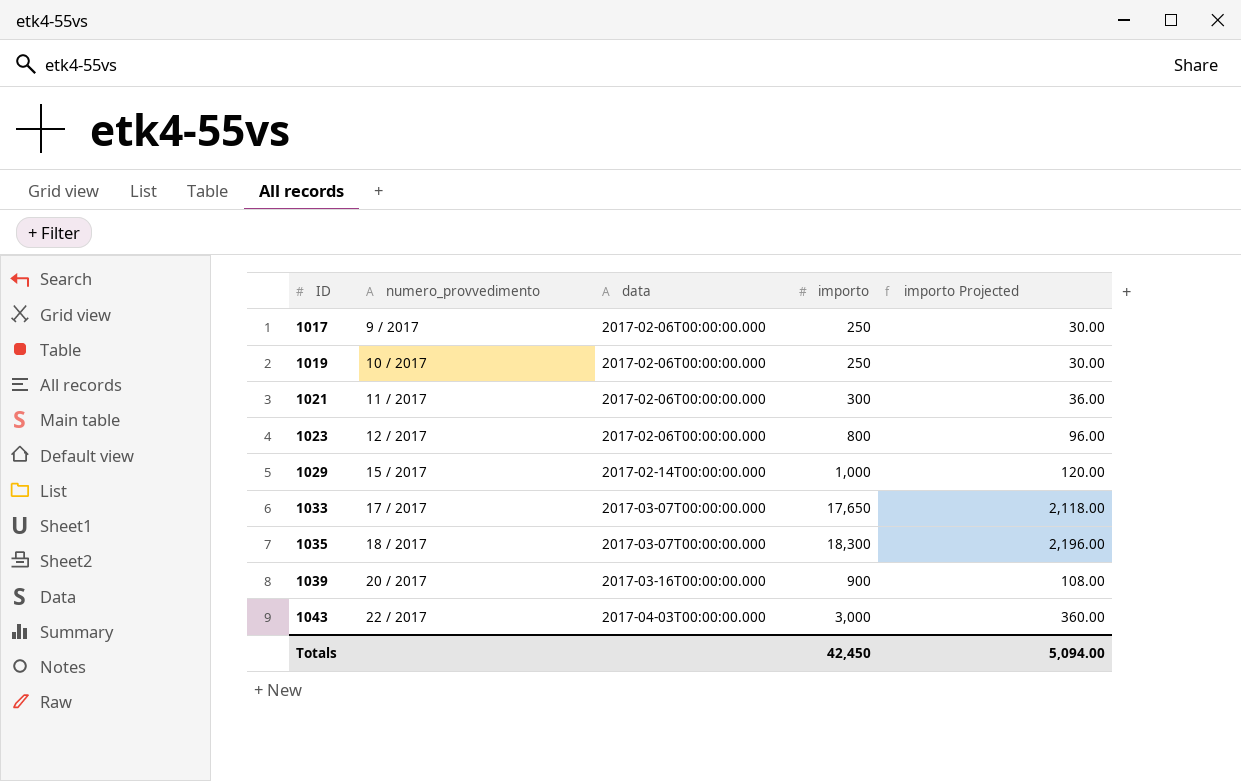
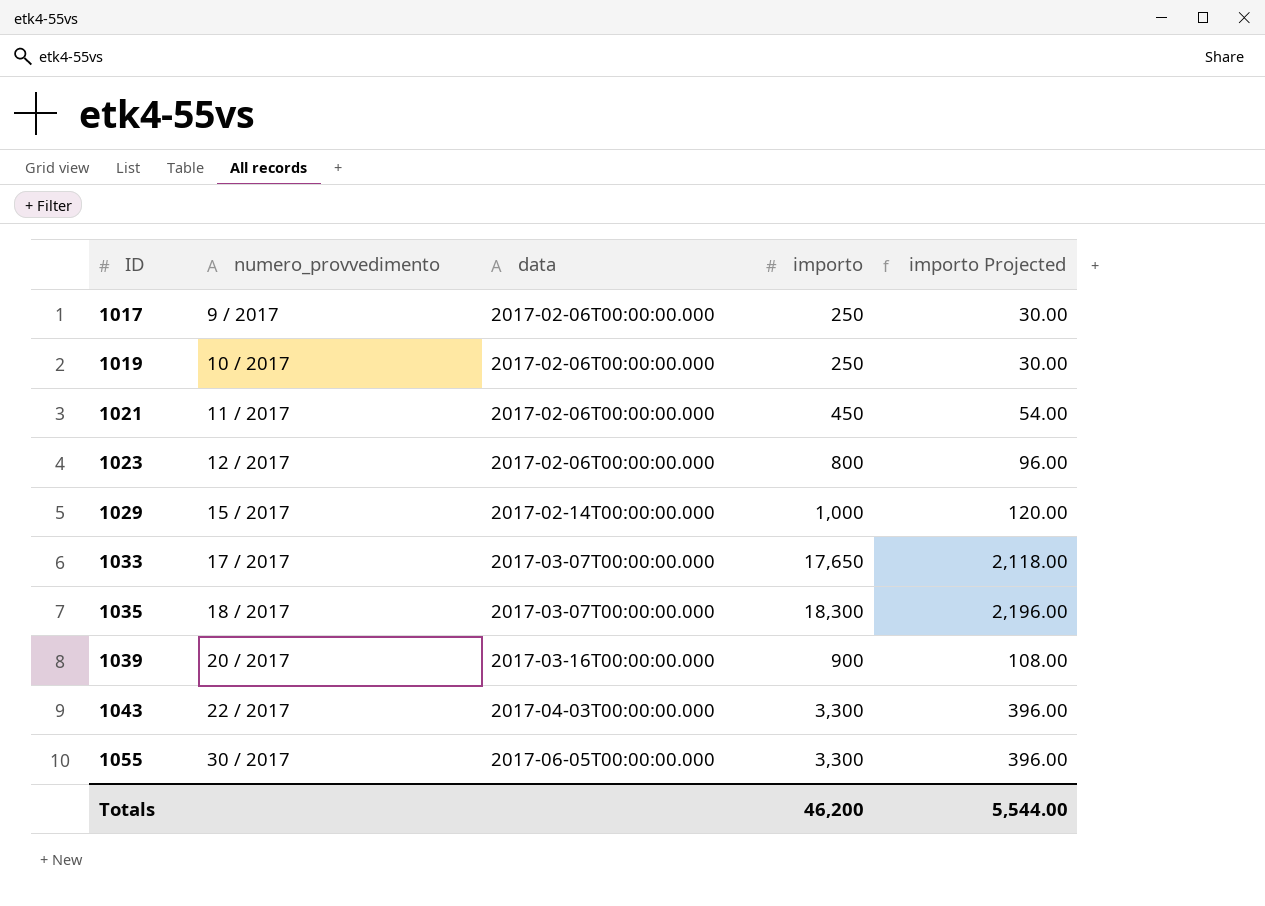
1021 | importo: 300 -> 450
1021 | importo Projected: 36.00 -> 54.00
1043 | importo: 3,000 -> 3,300
1043 | importo Projected: 360.00 -> 396.00
row 1055: none -> 30 / 2017 | 2017-06-05T00:00:00.000 | 3,300 | 396.00
Totals | importo: 42,450 -> 46,200
Totals | importo Projected: 5,094.00 -> 5,544.00

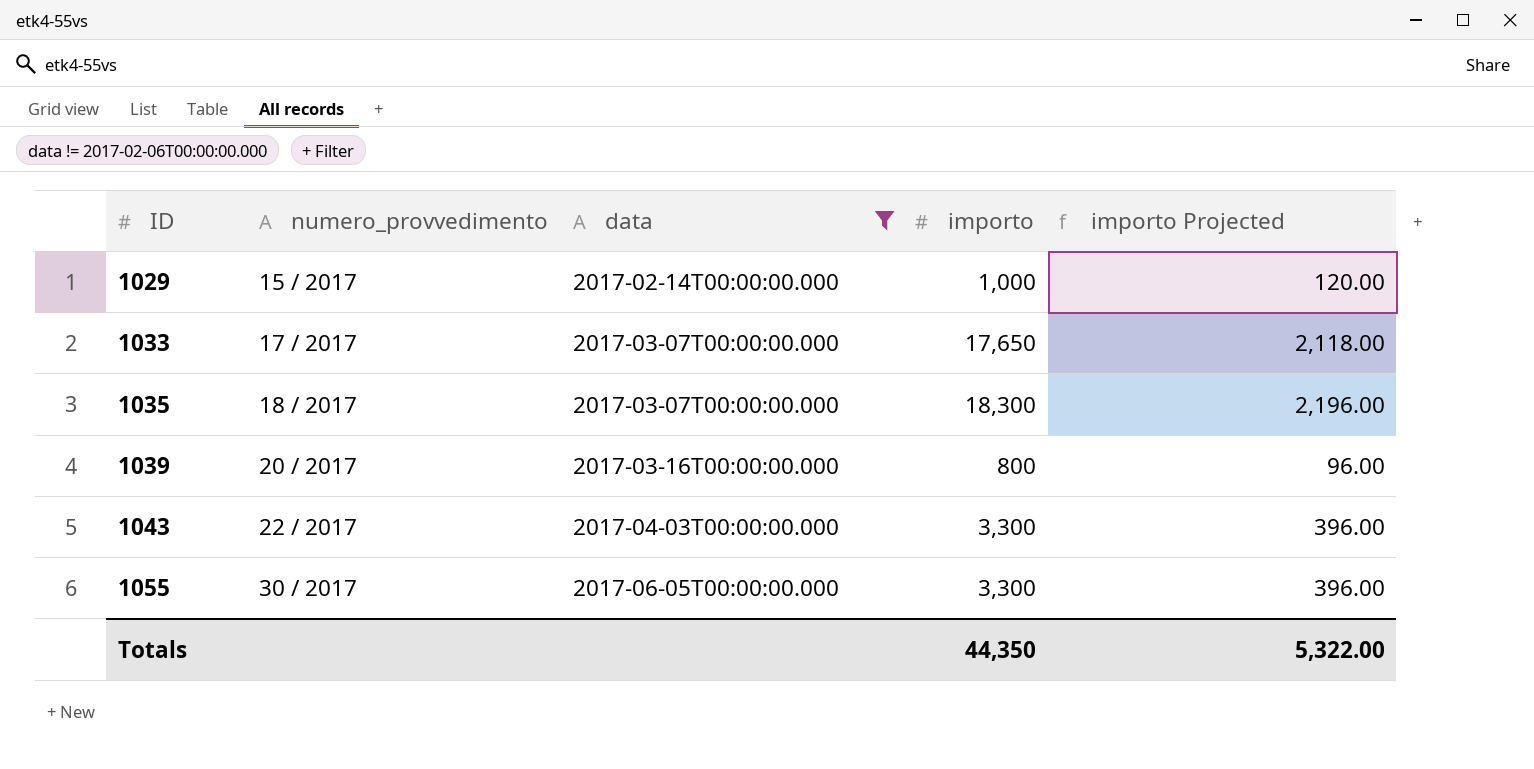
filter: none -> data != 2017-02-06T00:00:00.000
1039 | importo: 900 -> 800
1039 | importo Projected: 108.00 -> 96.00
Totals | importo: 46,200 -> 44,350
Totals | importo Projected: 5,544.00 -> 5,322.00

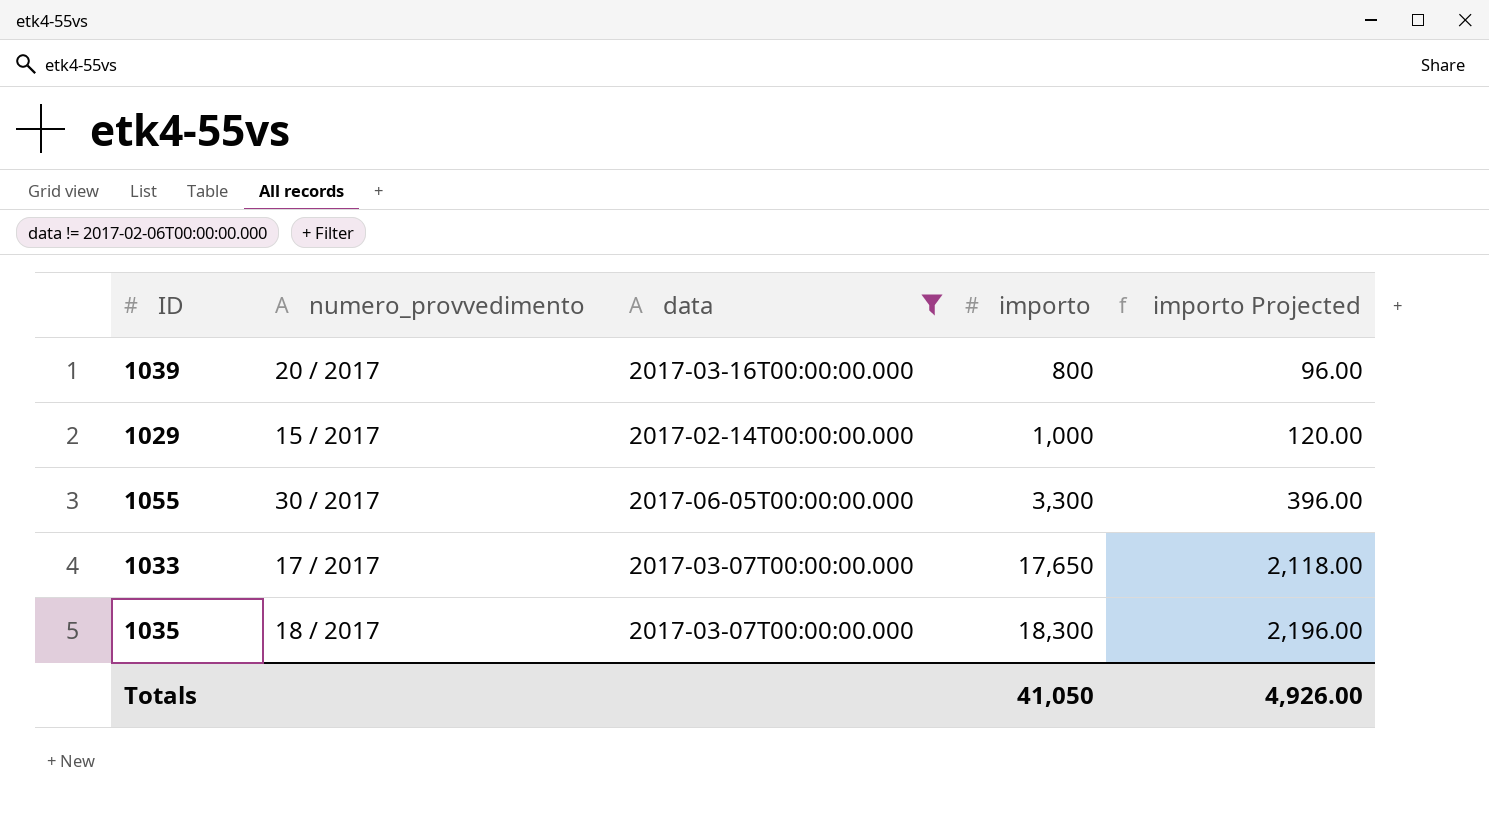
row order: ID ascending -> importo ascending
row 1043: 22 / 2017 | 2017-04-03T00:00:00.000 | 3,300 | 396.00 -> none
Totals | importo: 44,350 -> 41,050
Totals | importo Projected: 5,322.00 -> 4,926.00

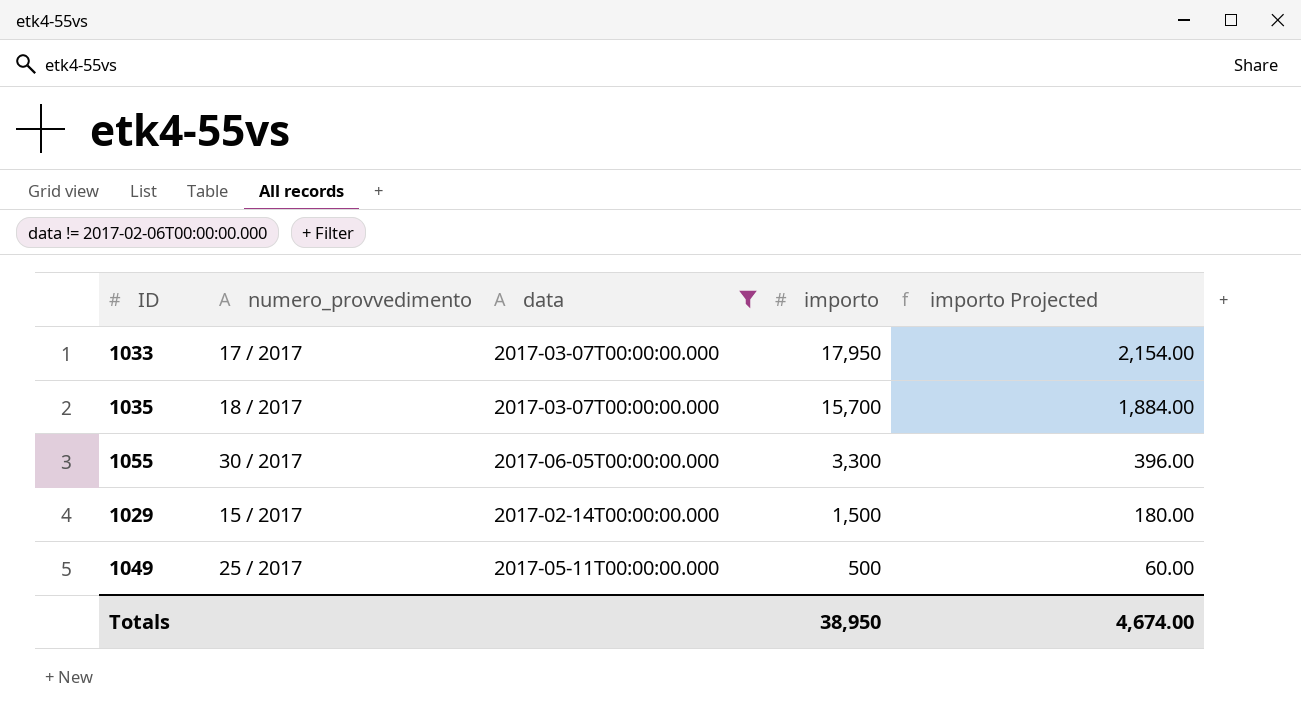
row order: importo ascending -> importo descending
row 1039: 20 / 2017 | 2017-03-16T00:00:00.000 | 800 | 96.00 -> none
1033 | importo: 17,650 -> 17,950
1033 | importo Projected: 2,118.00 -> 2,154.00
1035 | importo: 18,300 -> 15,700
1035 | importo Projected: 2,196.00 -> 1,884.00
1029 | importo: 1,000 -> 1,500
1029 | importo Projected: 120.00 -> 180.00
row 1049: none -> 25 / 2017 | 2017-05-11T00:00:00.000 | 500 | 60.00
Totals | importo: 41,050 -> 38,950
Totals | importo Projected: 4,926.00 -> 4,674.00

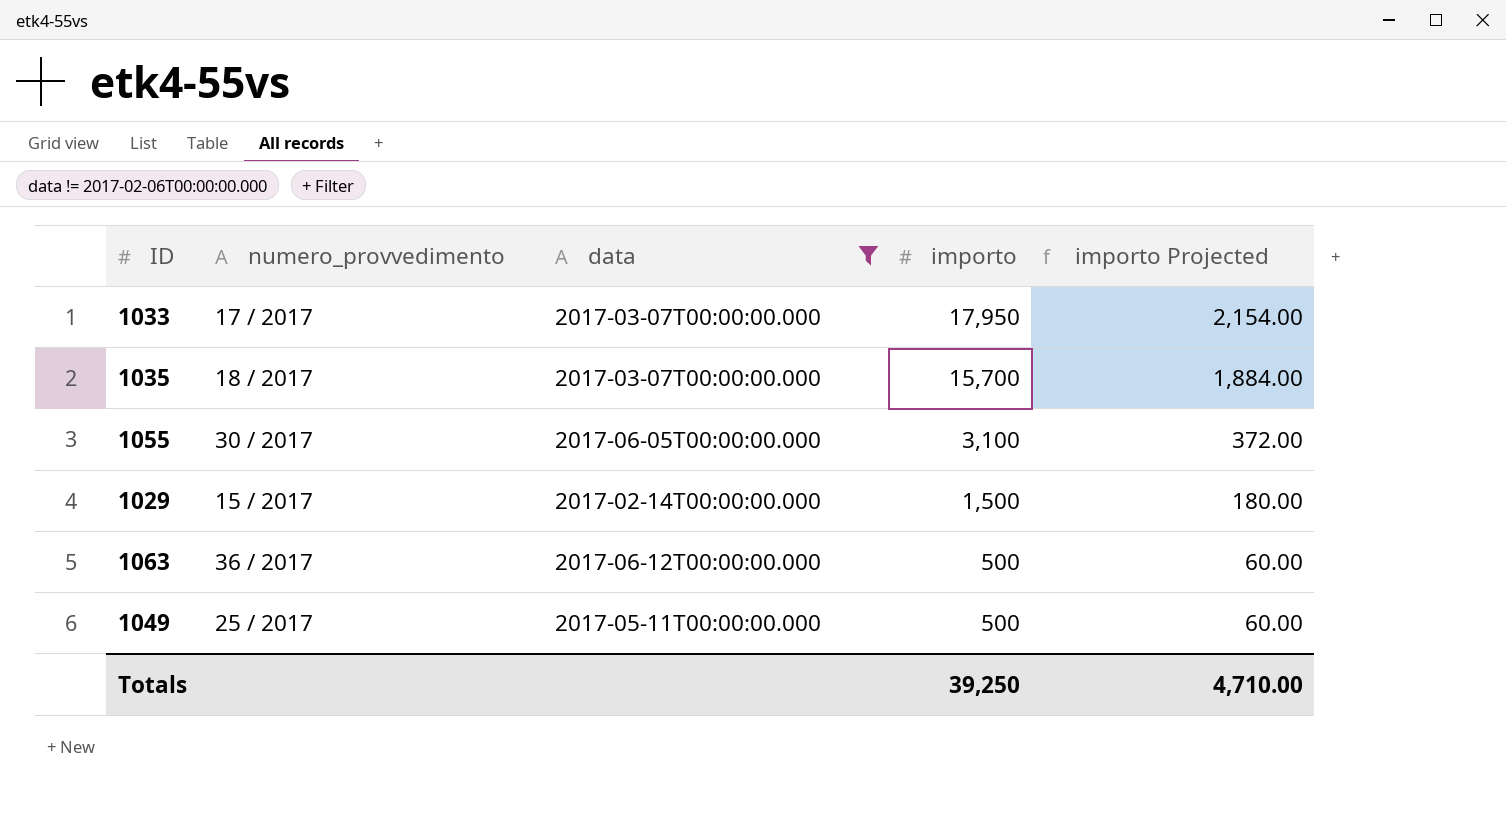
1055 | importo: 3,300 -> 3,100
1055 | importo Projected: 396.00 -> 372.00
row 1063: none -> 36 / 2017 | 2017-06-12T00:00:00.000 | 500 | 60.00
Totals | importo: 38,950 -> 39,250
Totals | importo Projected: 4,674.00 -> 4,710.00

